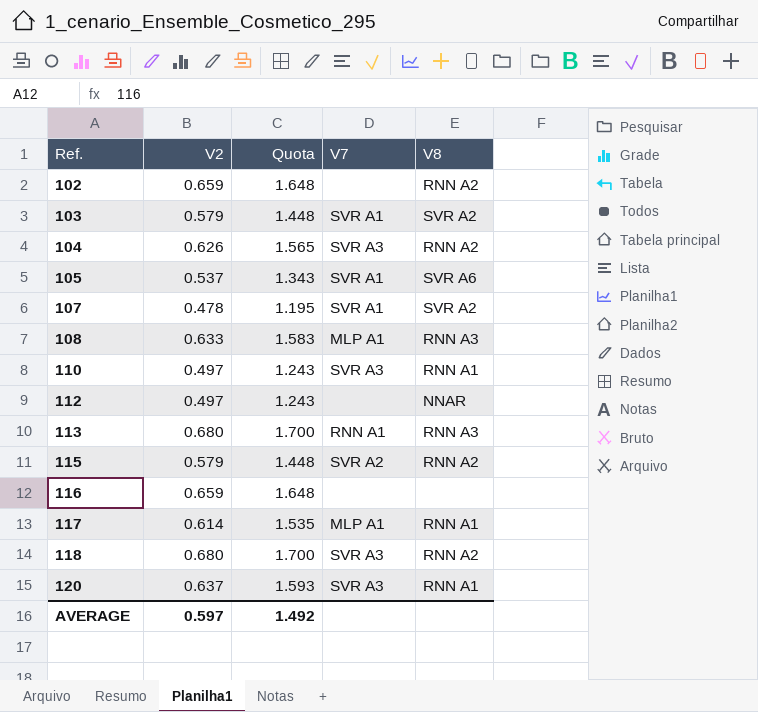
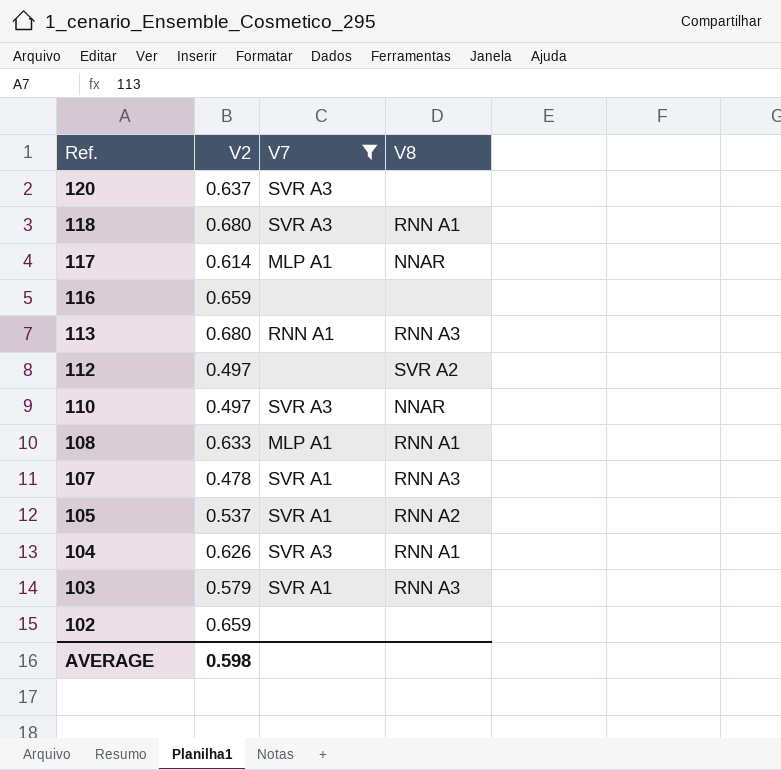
filter: none -> V7 != SVR A2
row order: Ref. ascending -> Ref. descending
column Quota | formula: [V2] * 2.5 -> none
120 | V8: RNN A1 -> none
118 | V8: RNN A2 -> RNN A1
117 | V8: RNN A1 -> NNAR
112 | V8: NNAR -> SVR A2
110 | V8: RNN A1 -> NNAR
108 | V8: RNN A3 -> RNN A1
107 | V8: SVR A2 -> RNN A3
105 | V8: SVR A6 -> RNN A2
104 | V8: RNN A2 -> RNN A1
103 | V8: SVR A2 -> RNN A3
102 | V8: RNN A2 -> none
AVERAGE | V2: 0.597 -> 0.598

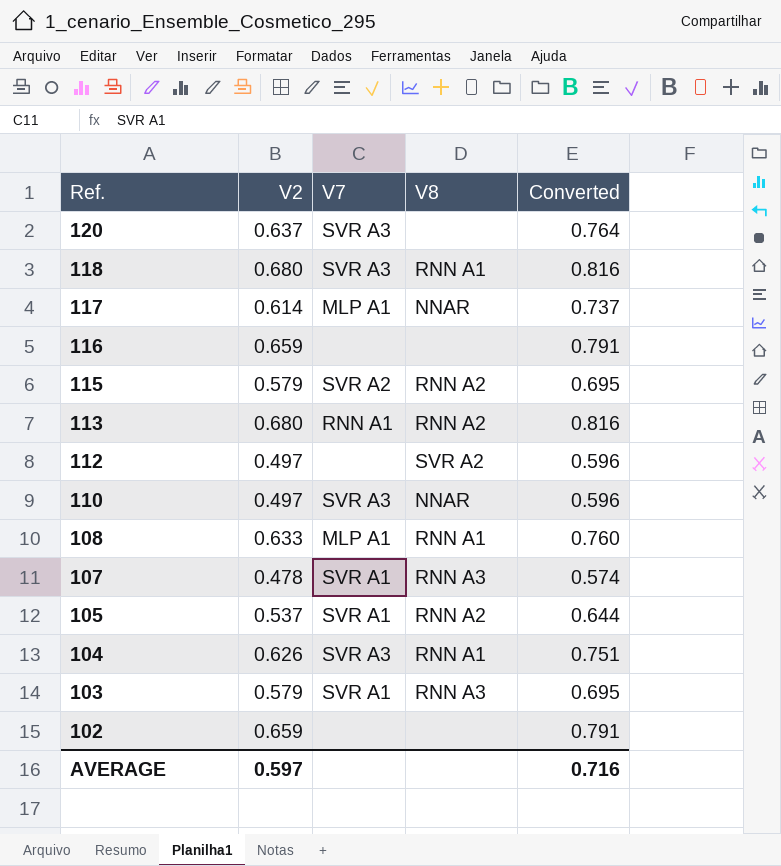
filter: V7 != SVR A2 -> none
column Converted | formula: none -> [V2] * 1.2
113 | V8: RNN A3 -> RNN A2
AVERAGE | V2: 0.598 -> 0.597

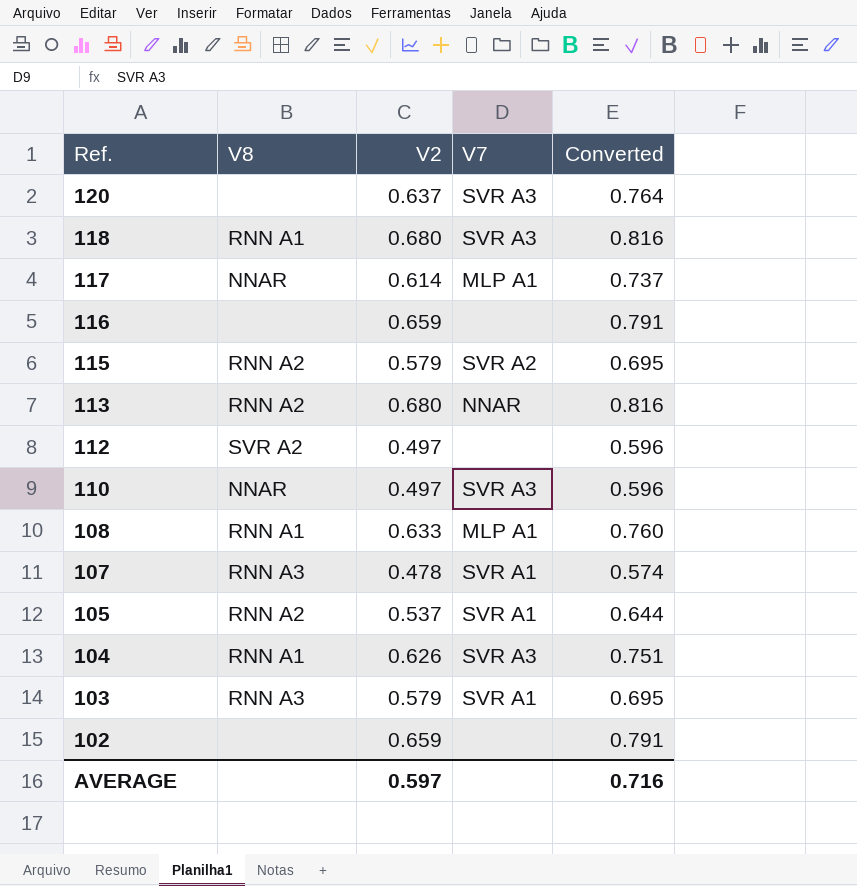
column V8 | position: 4 -> 2
113 | V7: RNN A1 -> NNAR

